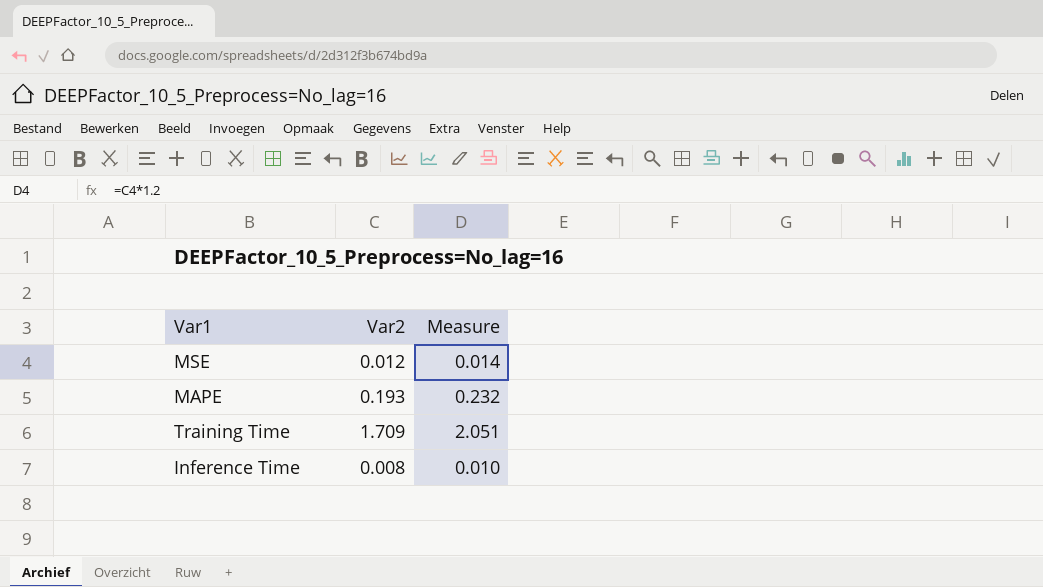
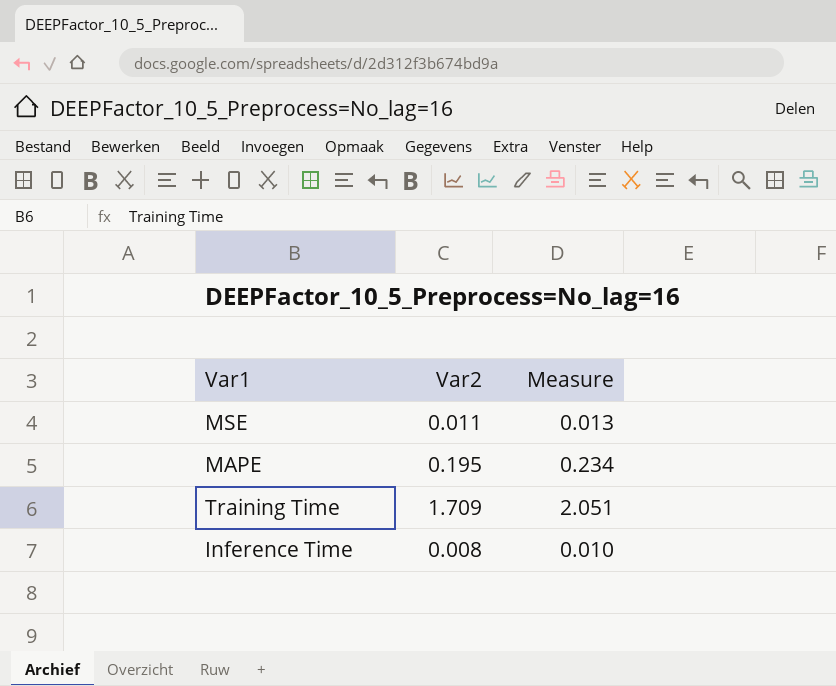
MSE | Var2: 0.012 -> 0.011
MSE | Measure: 0.014 -> 0.013
MAPE | Var2: 0.193 -> 0.195
MAPE | Measure: 0.232 -> 0.234

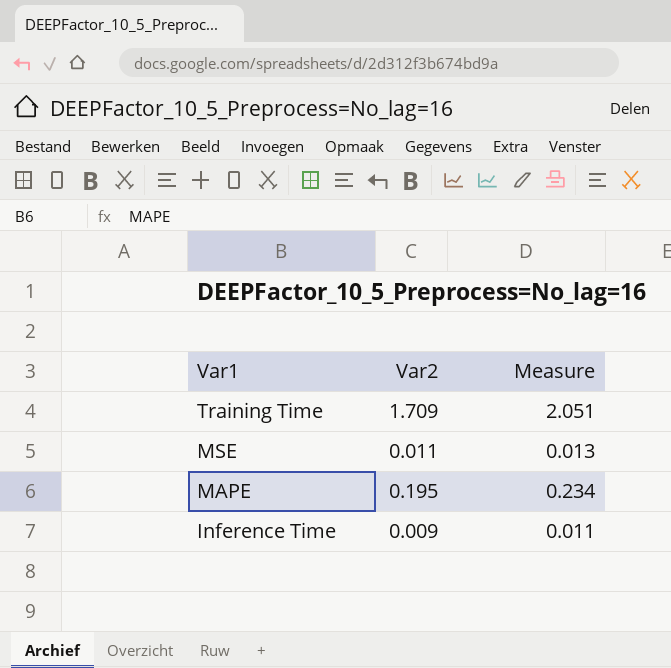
row order: none -> Var1 descending
Inference Time | Var2: 0.008 -> 0.009
Inference Time | Measure: 0.010 -> 0.011

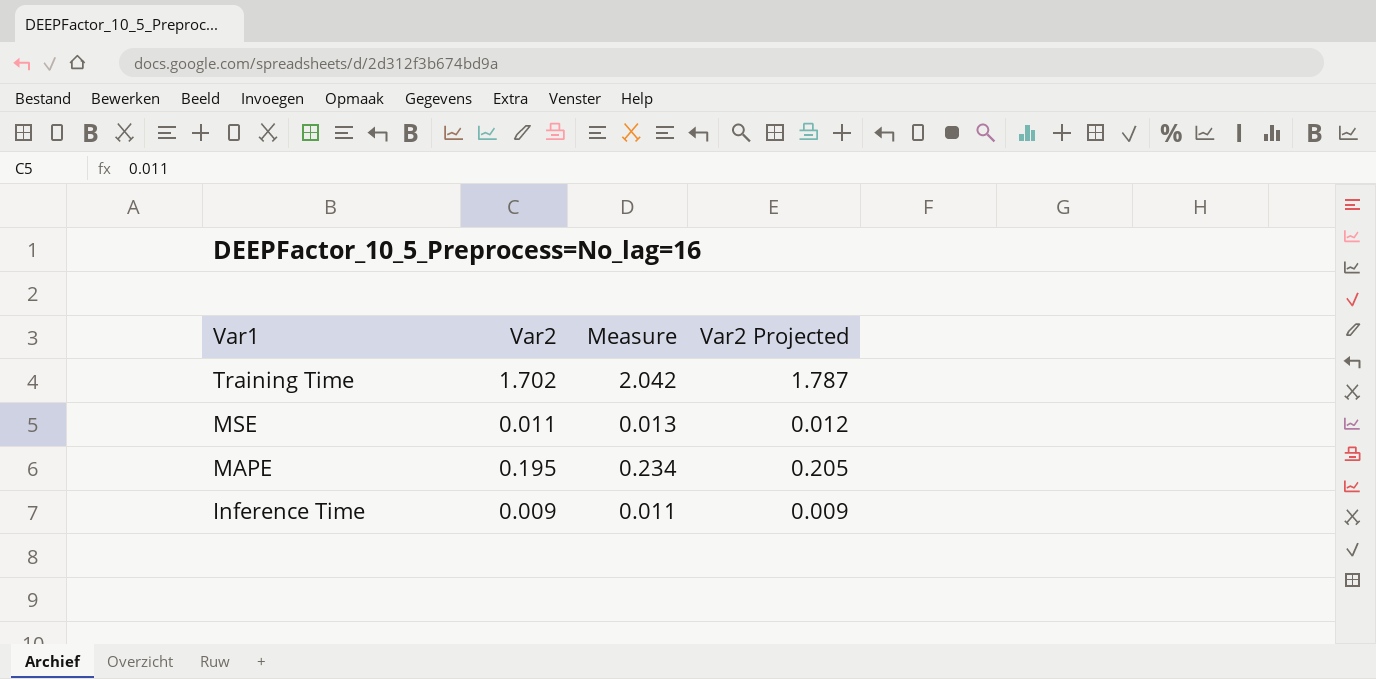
column Var2 Projected | formula: none -> [Var2] * 1.05
Training Time | Var2: 1.709 -> 1.702
Training Time | Measure: 2.051 -> 2.042

